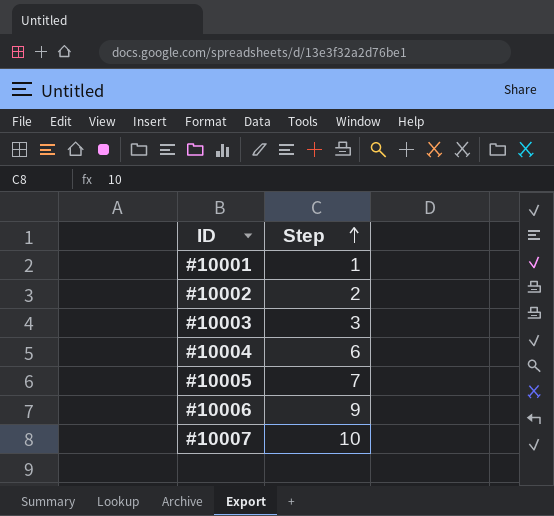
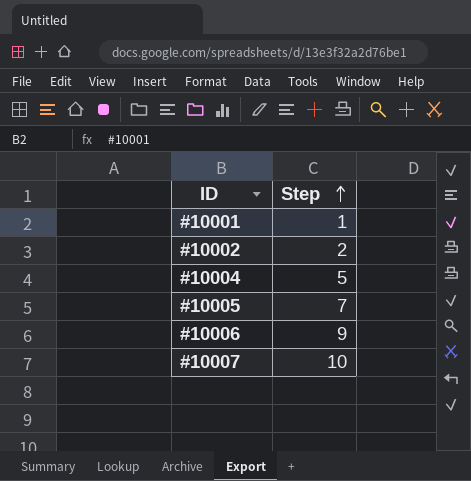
row #10003: 3 -> none
#10004 | Step: 6 -> 5

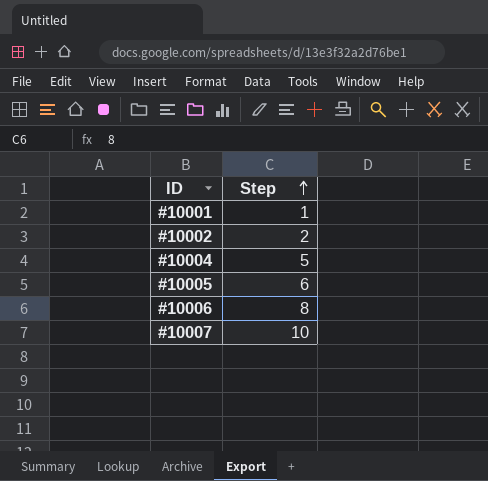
#10005 | Step: 7 -> 6
#10006 | Step: 9 -> 8

